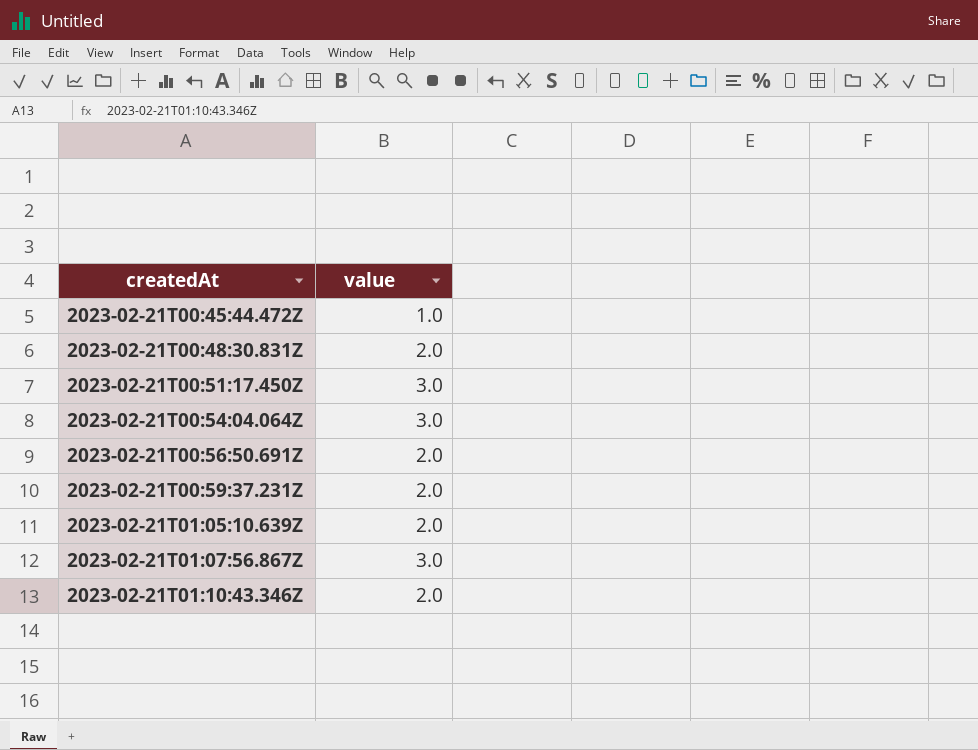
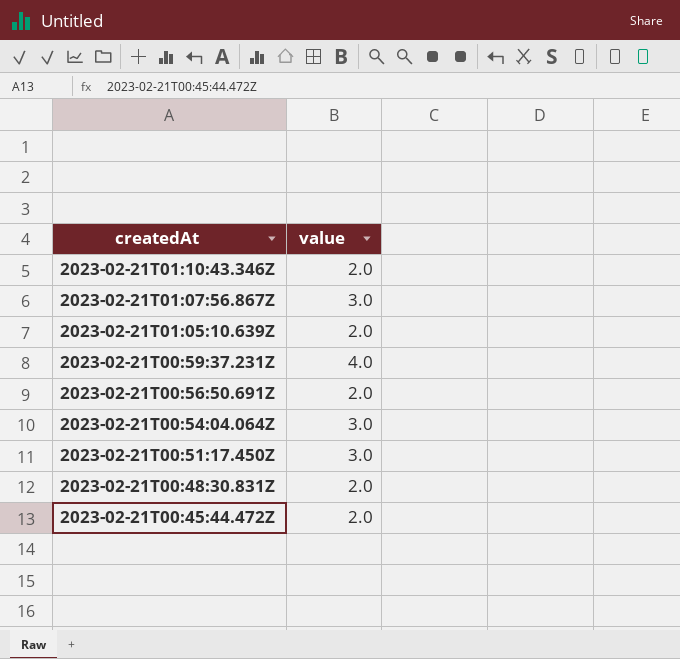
row order: createdAt ascending -> createdAt descending
2023-02-21T00:59:37.231Z | value: 2.0 -> 4.0
2023-02-21T00:45:44.472Z | value: 1.0 -> 2.0

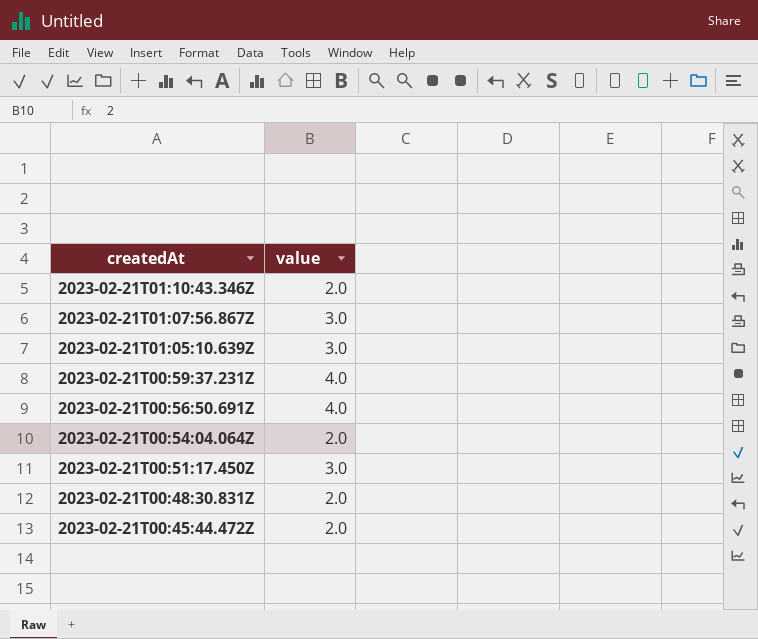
2023-02-21T01:05:10.639Z | value: 2.0 -> 3.0
2023-02-21T00:56:50.691Z | value: 2.0 -> 4.0
2023-02-21T00:54:04.064Z | value: 3.0 -> 2.0

